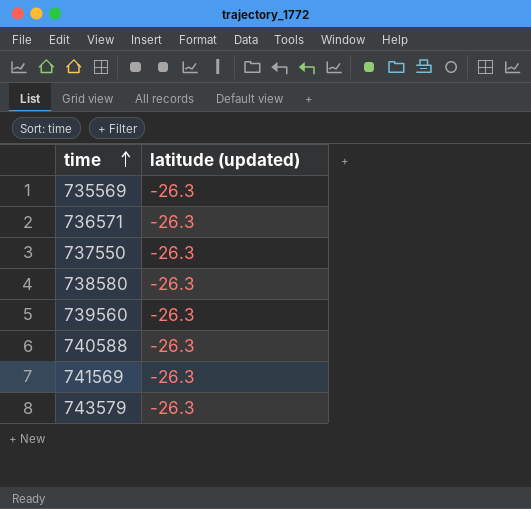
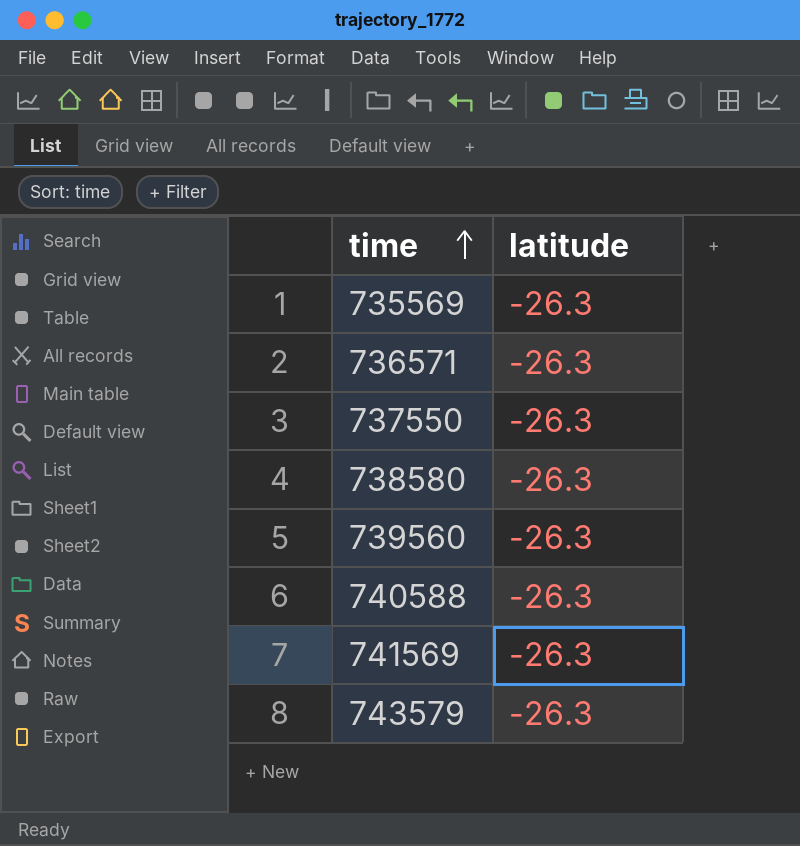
column name: latitude (updated) -> latitude

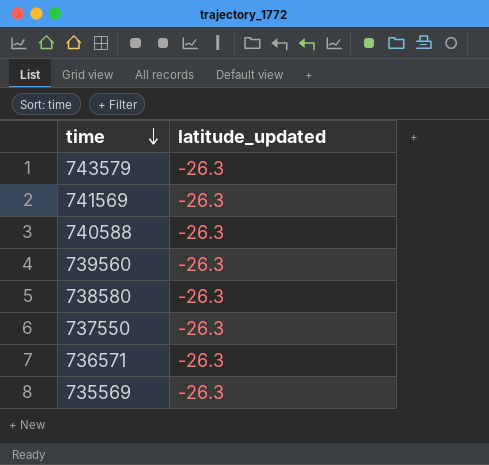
row order: time ascending -> time descending
column name: latitude -> latitude_updated

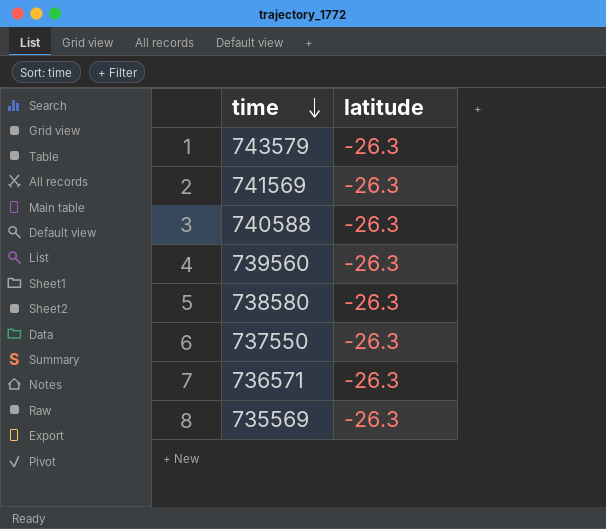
column name: latitude_updated -> latitude

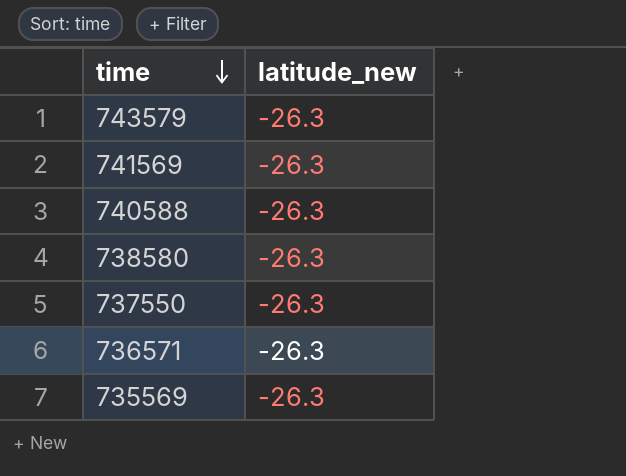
column name: latitude -> latitude_new
row 739560: -26.3 -> none

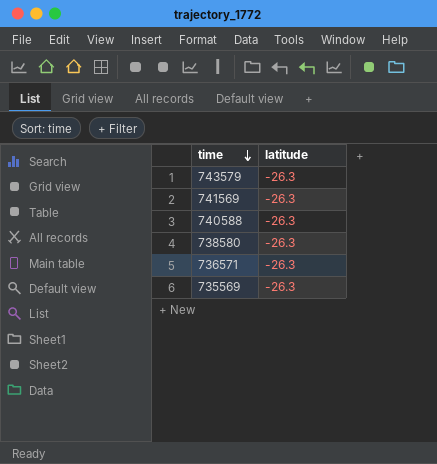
column name: latitude_new -> latitude
row 737550: -26.3 -> none

